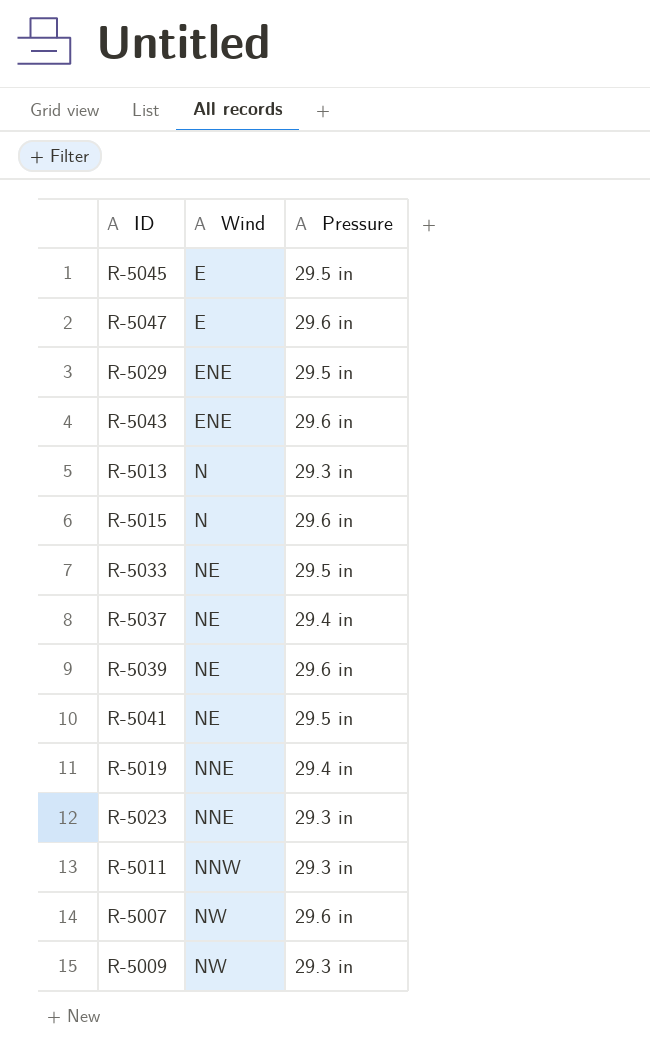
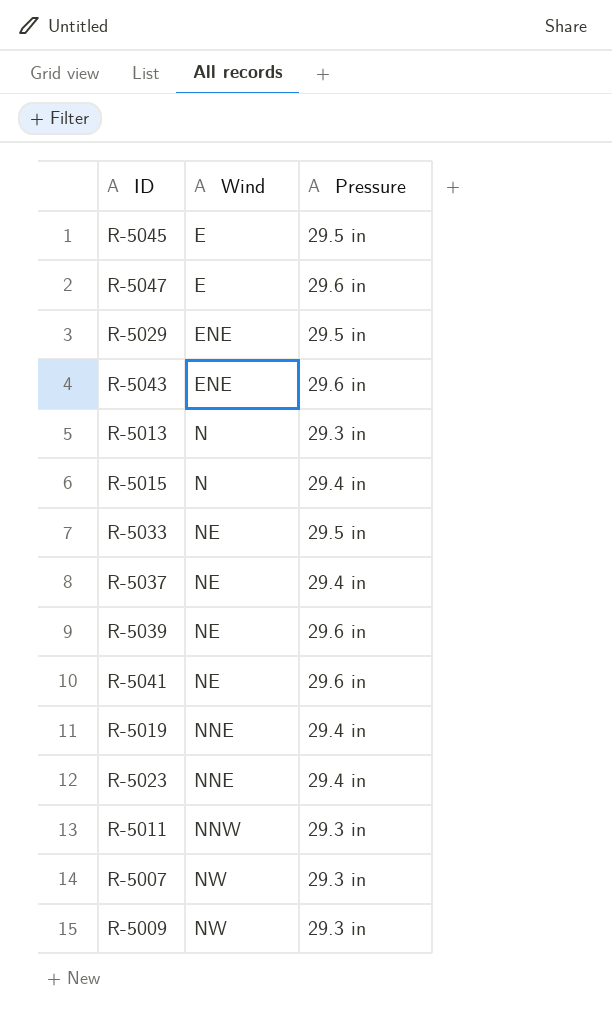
R-5015 | Pressure: 29.6 in -> 29.4 in
R-5041 | Pressure: 29.5 in -> 29.6 in
R-5023 | Pressure: 29.3 in -> 29.4 in
R-5007 | Pressure: 29.6 in -> 29.3 in

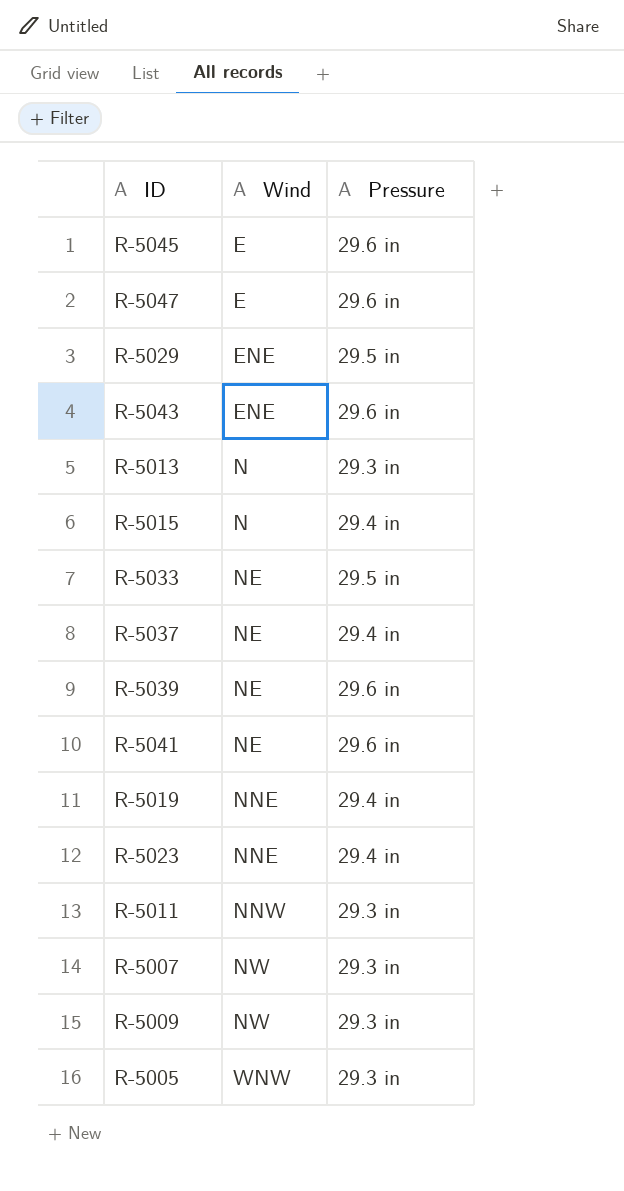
R-5045 | Pressure: 29.5 in -> 29.6 in
row R-5005: none -> WNW | 29.3 in

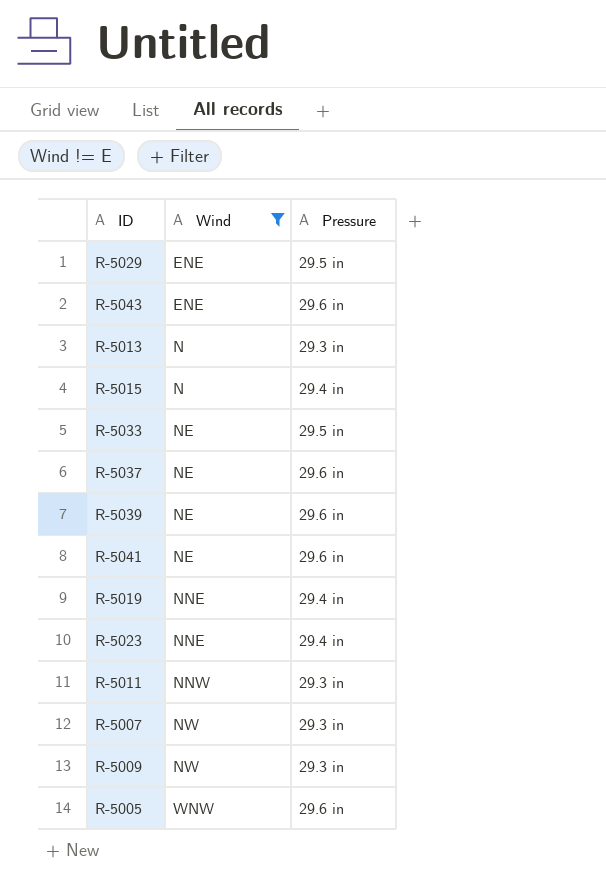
filter: none -> Wind != E
R-5037 | Pressure: 29.4 in -> 29.6 in
R-5005 | Pressure: 29.3 in -> 29.6 in

